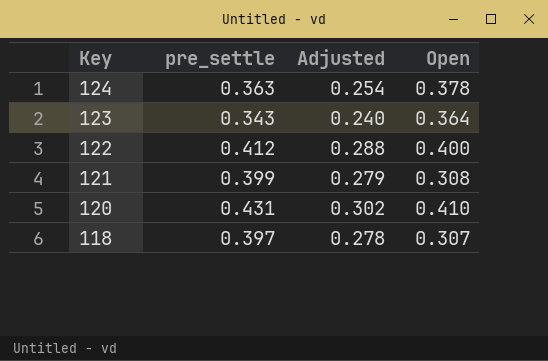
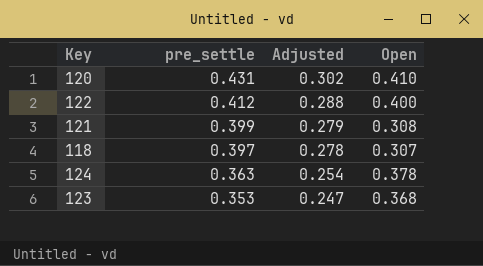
row order: Key descending -> pre_settle descending
123 | pre_settle: 0.343 -> 0.353
123 | Adjusted: 0.240 -> 0.247
123 | Open: 0.364 -> 0.368

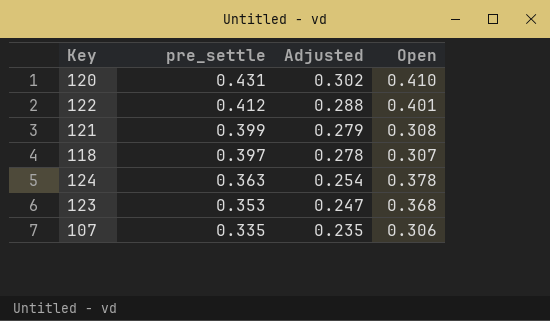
122 | Open: 0.400 -> 0.401
row 107: none -> 0.335 | 0.235 | 0.306

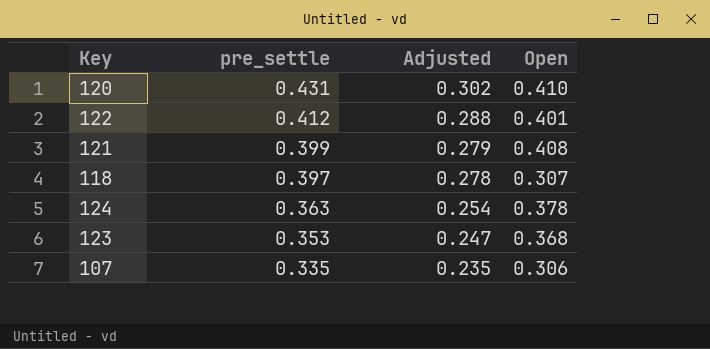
121 | Open: 0.308 -> 0.408

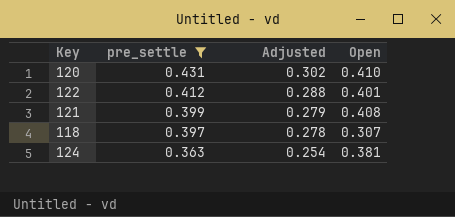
filter: none -> pre_settle >= 0.363
124 | Open: 0.378 -> 0.381

